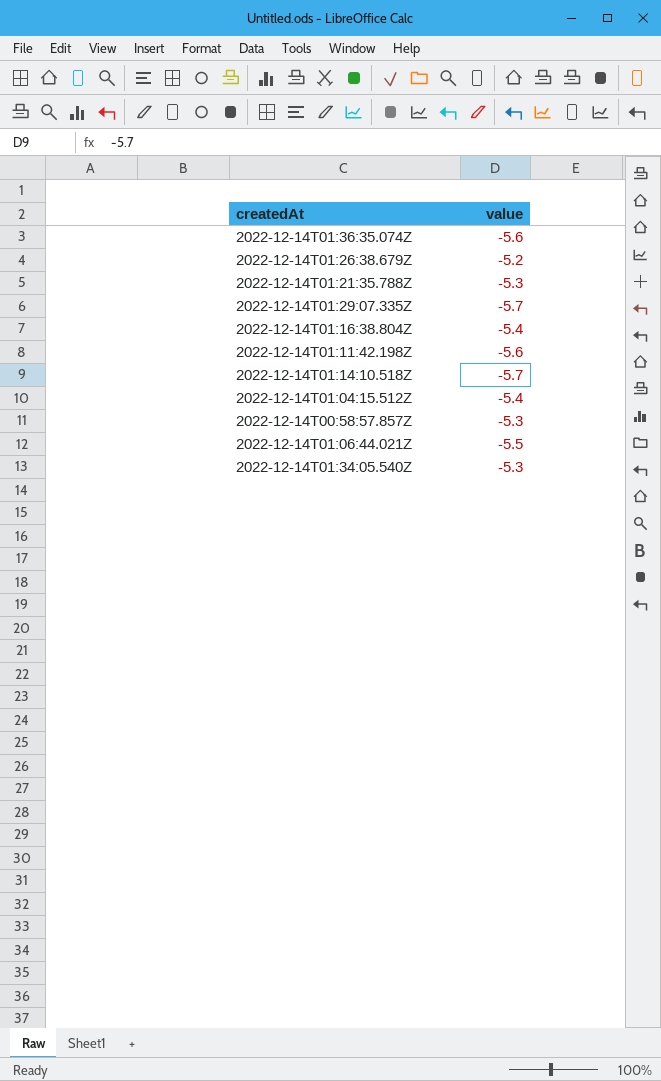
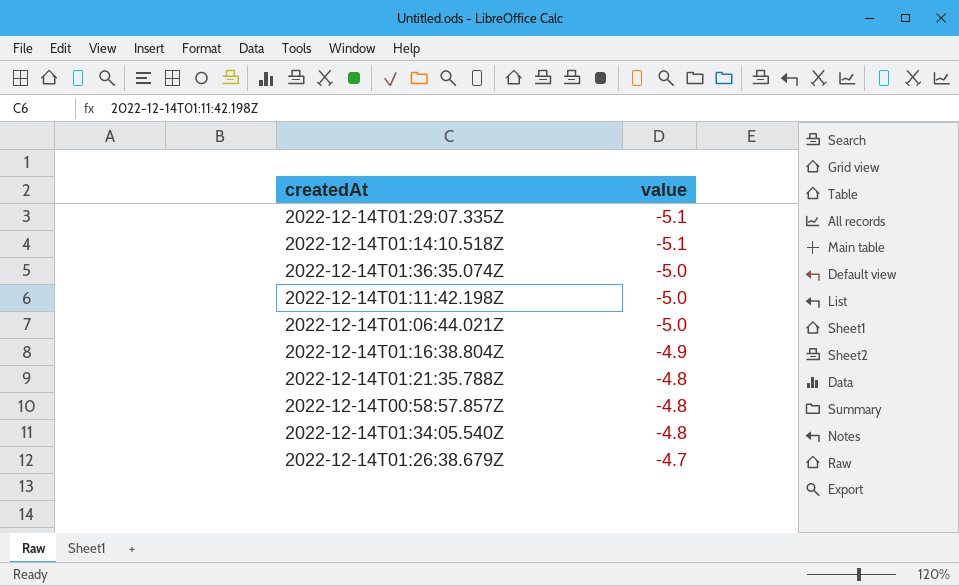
row order: none -> value ascending
row 2022-12-14T01:04:15.512Z: -5.4 -> none
2022-12-14T01:29:07.335Z | value: -5.7 -> -5.1
2022-12-14T01:14:10.518Z | value: -5.7 -> -5.1
2022-12-14T01:36:35.074Z | value: -5.6 -> -5.0
2022-12-14T01:11:42.198Z | value: -5.6 -> -5.0
2022-12-14T01:06:44.021Z | value: -5.5 -> -5.0
2022-12-14T01:16:38.804Z | value: -5.4 -> -4.9
2022-12-14T01:21:35.788Z | value: -5.3 -> -4.8
2022-12-14T00:58:57.857Z | value: -5.3 -> -4.8
2022-12-14T01:34:05.540Z | value: -5.3 -> -4.8
2022-12-14T01:26:38.679Z | value: -5.2 -> -4.7

